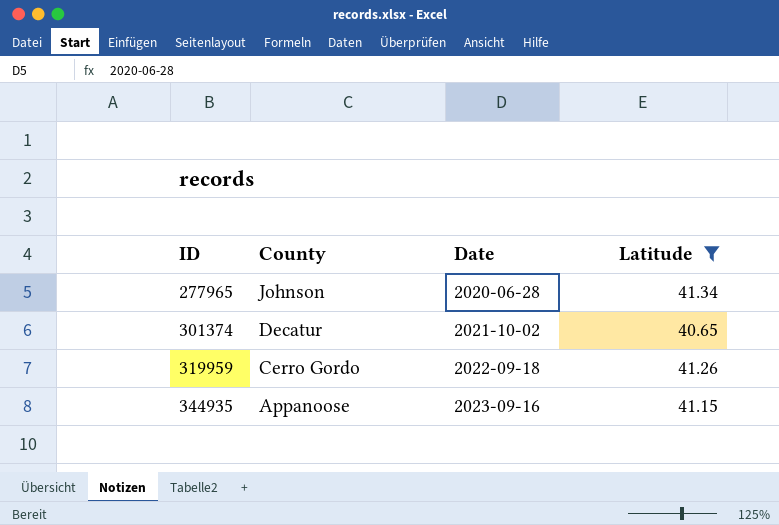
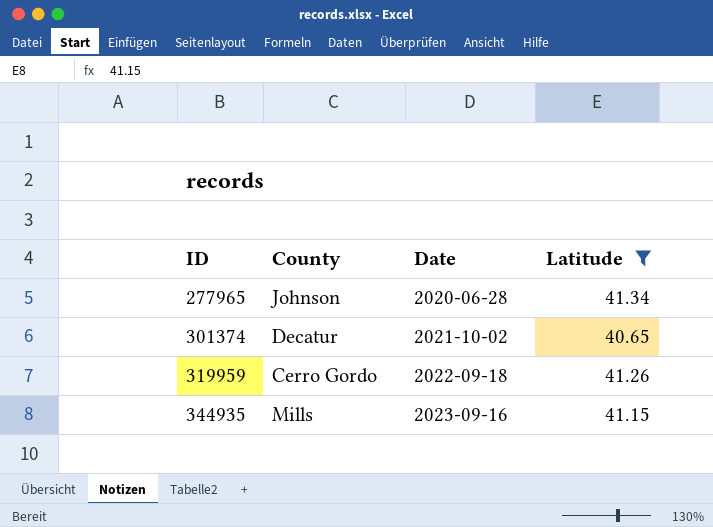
344935 | County: Appanoose -> Mills

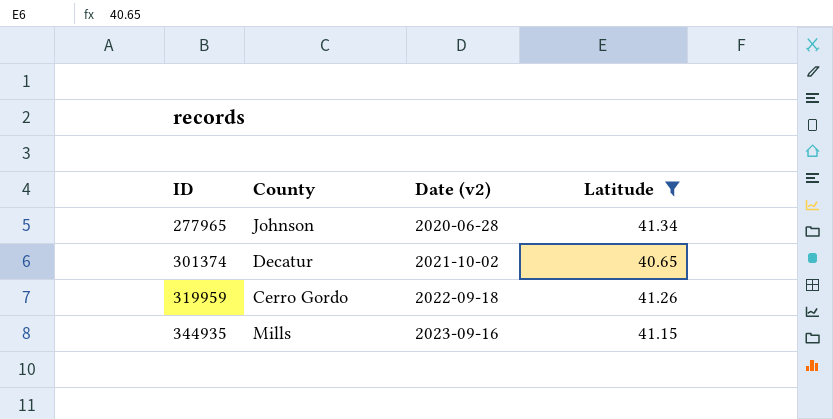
column name: Date -> Date (v2)

